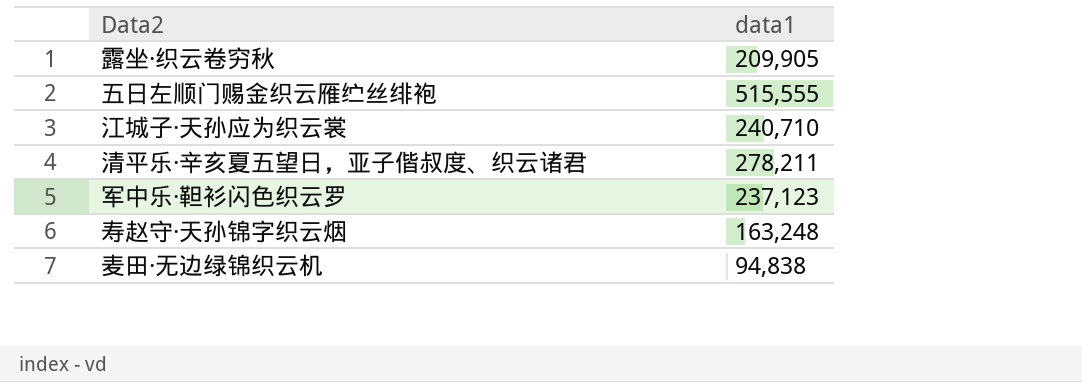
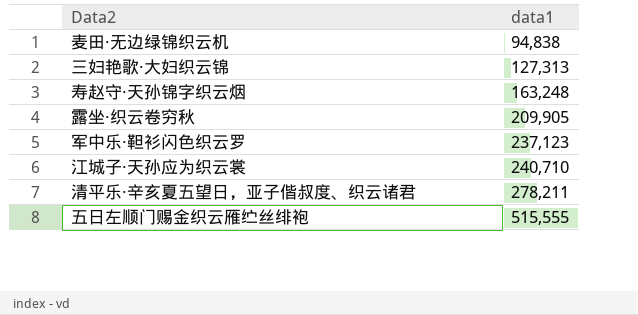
row order: none -> data1 ascending
row 三妇艳歌·大妇织云锦: none -> 127,313

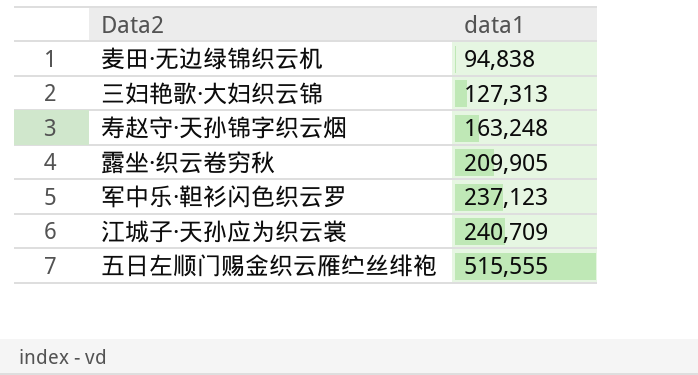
row 清平乐·辛亥夏五望日，亚子偕叔度、织云诸君: 278,211 -> none
江城子·天孙应为织云裳 | data1: 240,710 -> 240,709

